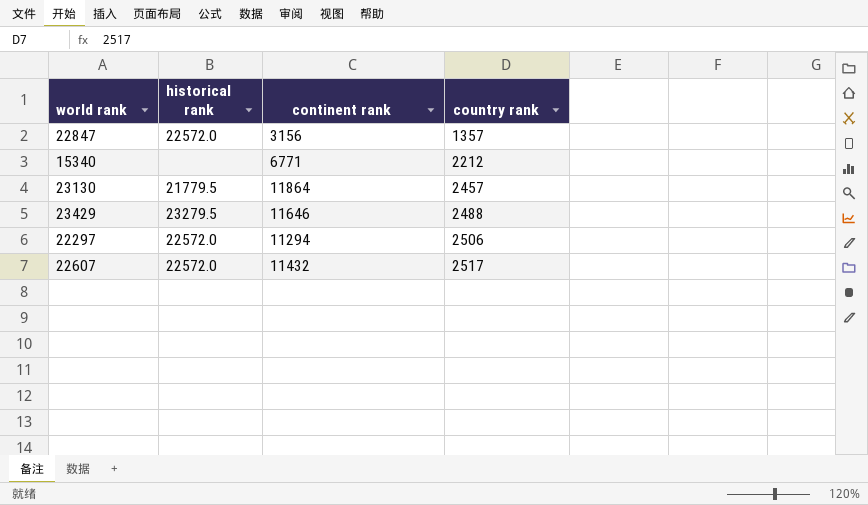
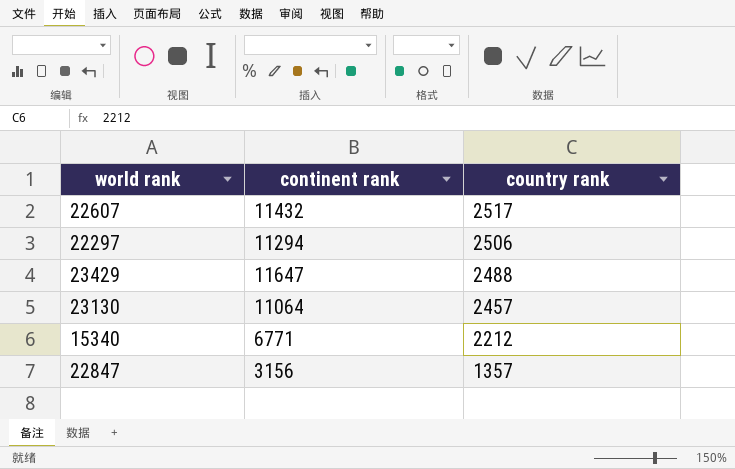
row order: country rank ascending -> country rank descending
column historical rank | position: 2 -> none
23429 | continent rank: 11646 -> 11647
23130 | continent rank: 11864 -> 11064

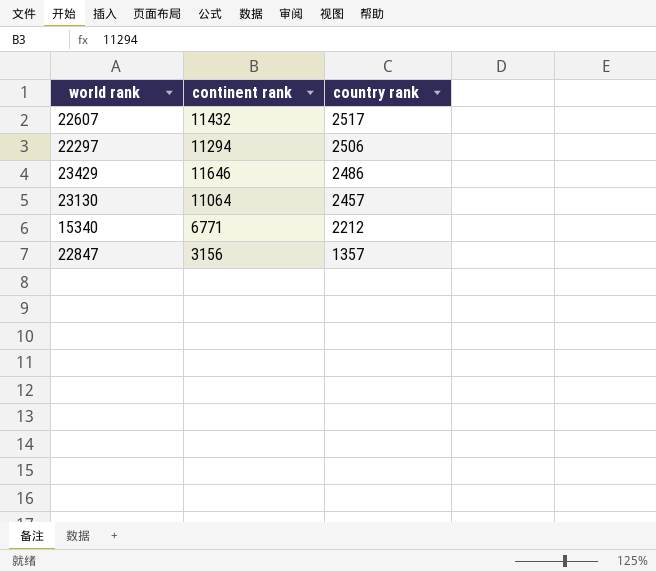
23429 | continent rank: 11647 -> 11646
23429 | country rank: 2488 -> 2486

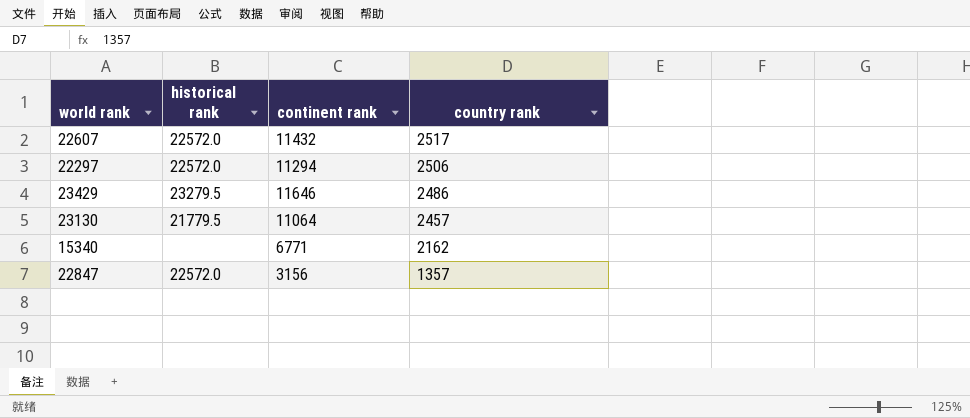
column historical rank | position: none -> 2
15340 | country rank: 2212 -> 2162

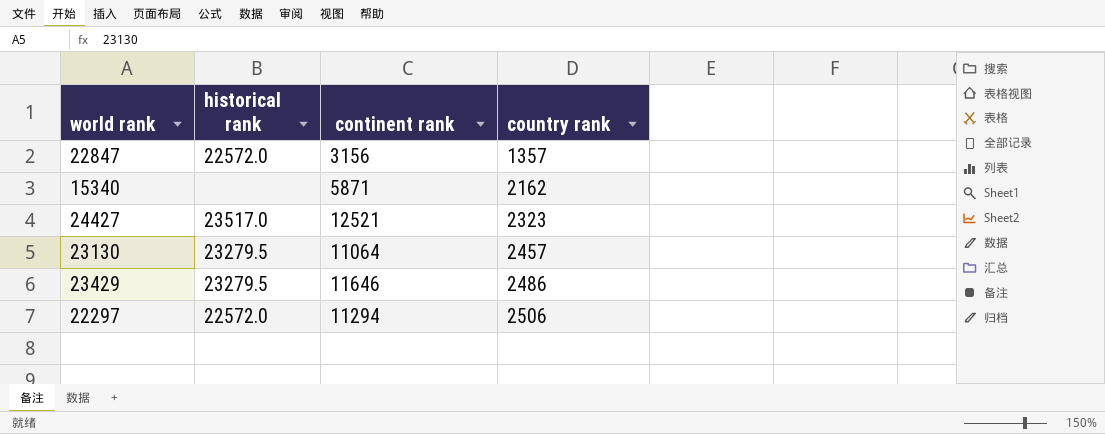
row order: country rank descending -> country rank ascending
row 22607: 22572.0 | 11432 | 2517 -> none
15340 | continent rank: 6771 -> 5871
row 24427: none -> 23517.0 | 12521 | 2323
23130 | historical rank: 21779.5 -> 23279.5

